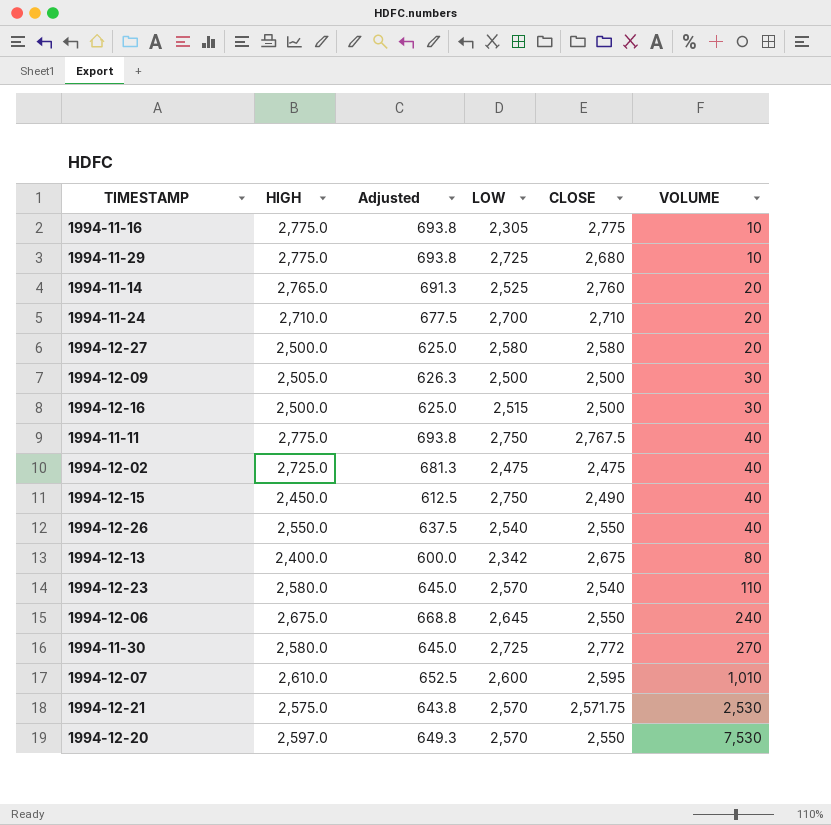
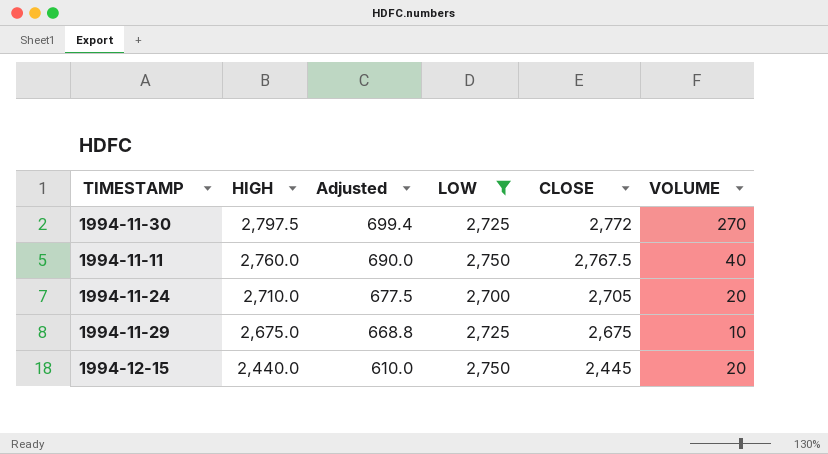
filter: none -> LOW >= 2,700
row order: VOLUME ascending -> HIGH descending
1994-11-30 | HIGH: 2,580.0 -> 2,797.5
1994-11-30 | Adjusted: 645.0 -> 699.4
1994-11-11 | HIGH: 2,775.0 -> 2,760.0
1994-11-11 | Adjusted: 693.8 -> 690.0
1994-11-24 | CLOSE: 2,710 -> 2,705
1994-11-29 | HIGH: 2,775.0 -> 2,675.0
1994-11-29 | Adjusted: 693.8 -> 668.8
1994-11-29 | CLOSE: 2,680 -> 2,675
1994-12-15 | HIGH: 2,450.0 -> 2,440.0
1994-12-15 | Adjusted: 612.5 -> 610.0
1994-12-15 | CLOSE: 2,490 -> 2,445
1994-12-15 | VOLUME: 40 -> 20

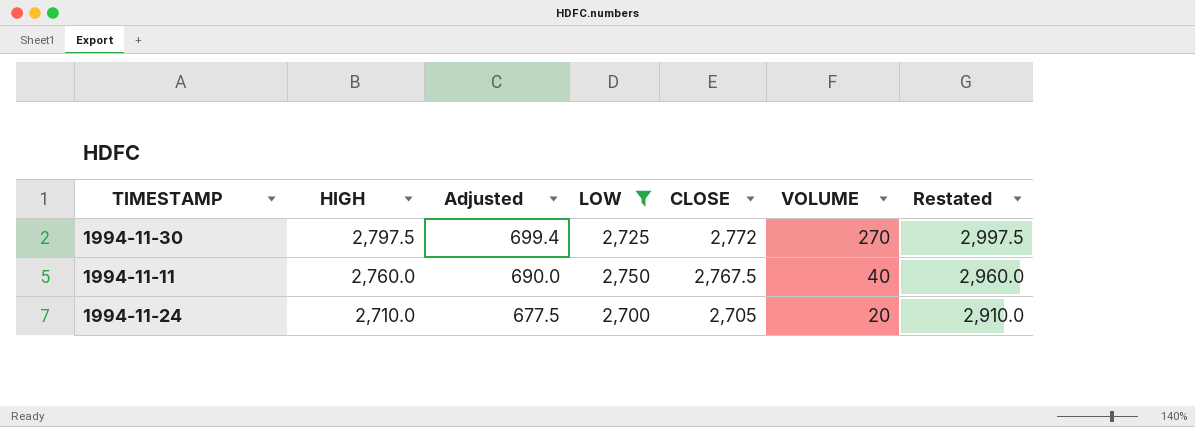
column Restated | formula: none -> [HIGH] + 200
row 1994-11-29: 2,675.0 | 668.8 | 2,725 | 2,675 | 10 -> none
row 1994-12-15: 2,440.0 | 610.0 | 2,750 | 2,445 | 20 -> none

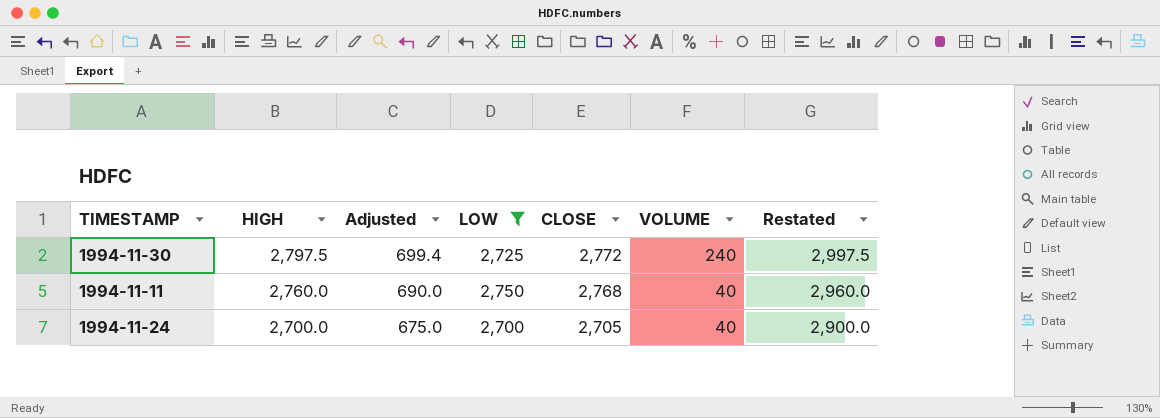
1994-11-30 | VOLUME: 270 -> 240
1994-11-11 | CLOSE: 2,767.5 -> 2,768
1994-11-24 | HIGH: 2,710.0 -> 2,700.0
1994-11-24 | Adjusted: 677.5 -> 675.0
1994-11-24 | VOLUME: 20 -> 40
1994-11-24 | Restated: 2,910.0 -> 2,900.0

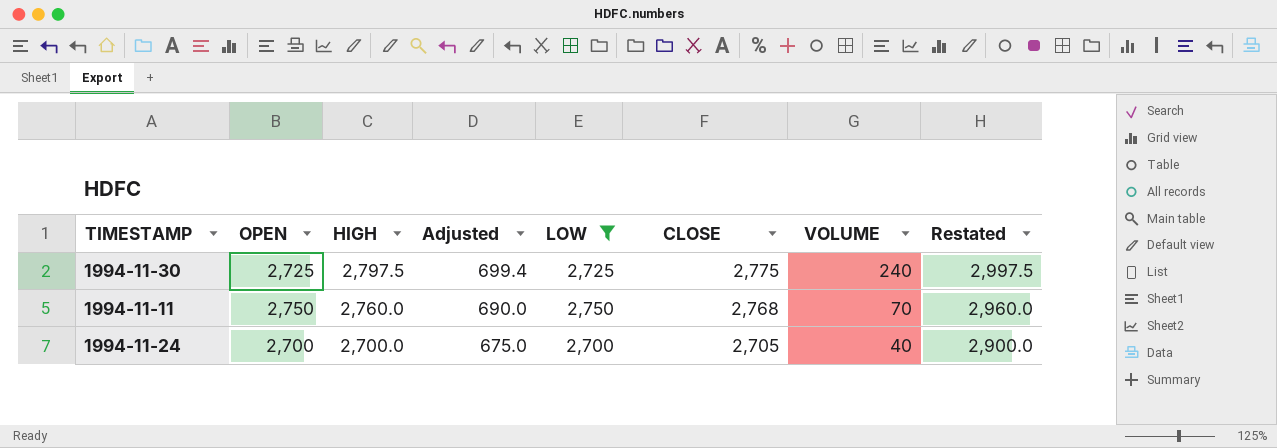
column OPEN | position: none -> 2
1994-11-30 | CLOSE: 2,772 -> 2,775
1994-11-11 | VOLUME: 40 -> 70

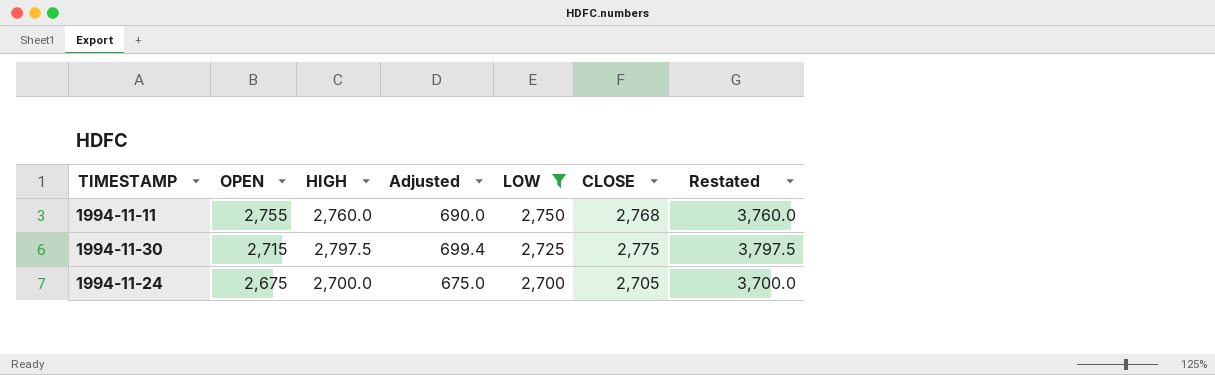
row order: HIGH descending -> OPEN descending
column VOLUME | position: 7 -> none
column Restated | formula: [HIGH] + 200 -> [HIGH] + 1000
1994-11-11 | OPEN: 2,750 -> 2,755
1994-11-30 | OPEN: 2,725 -> 2,715
1994-11-24 | OPEN: 2,700 -> 2,675

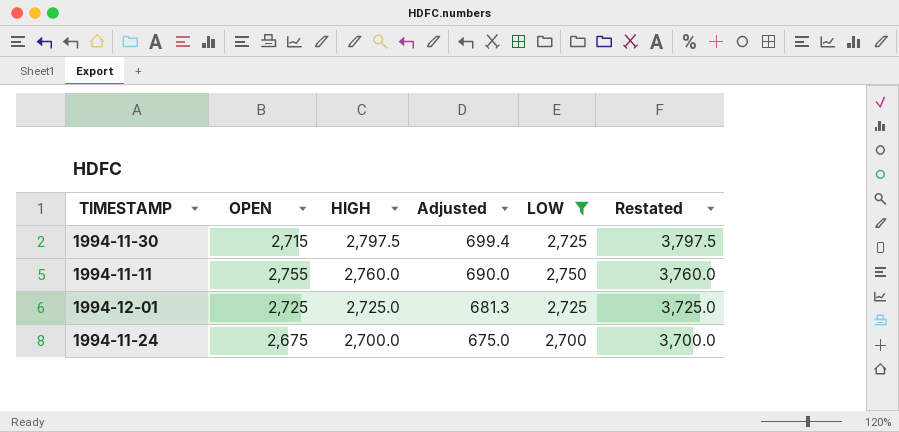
row order: OPEN descending -> HIGH descending
column CLOSE | position: 6 -> none
row 1994-12-01: none -> 2,725 | 2,725.0 | 681.3 | 2,725 | 3,725.0

